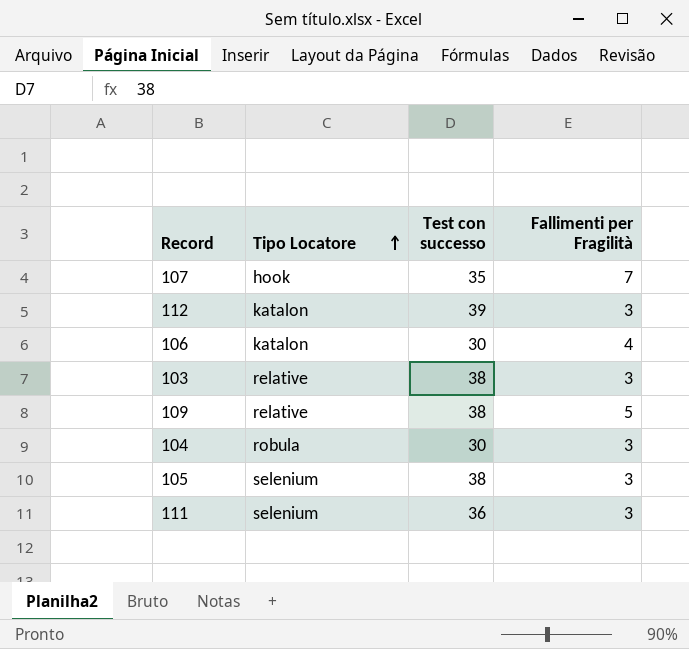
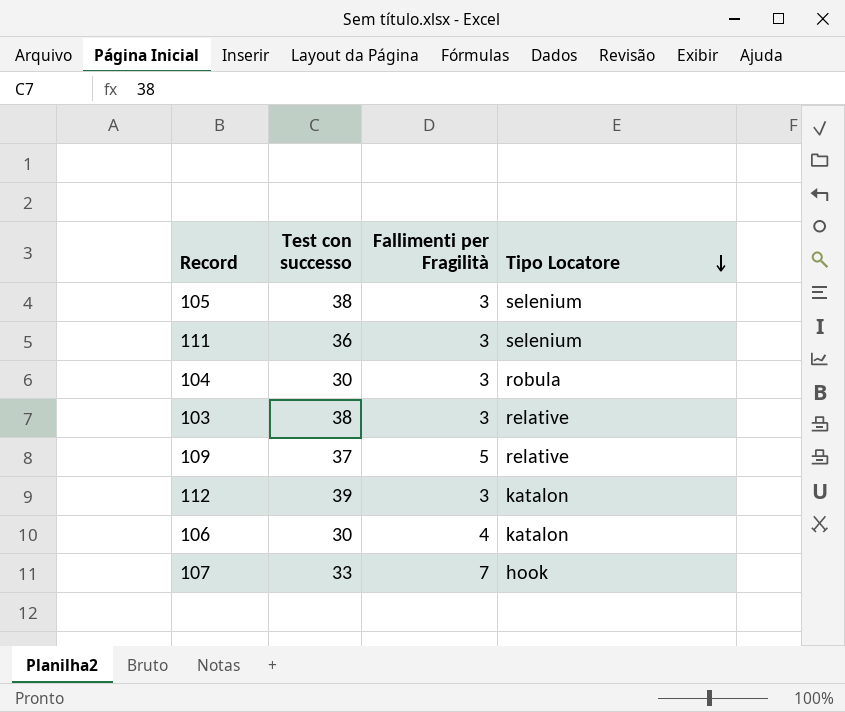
row order: Tipo Locatore ascending -> Tipo Locatore descending
column Tipo Locatore | position: 2 -> 4
109 | Test con successo: 38 -> 37
107 | Test con successo: 35 -> 33

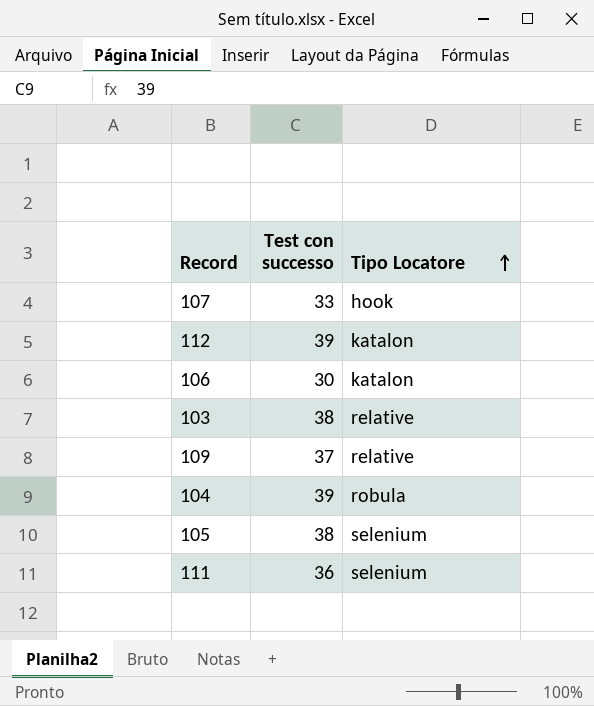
row order: Tipo Locatore descending -> Tipo Locatore ascending
column Fallimenti per Fragilità | position: 3 -> none
104 | Test con successo: 30 -> 39

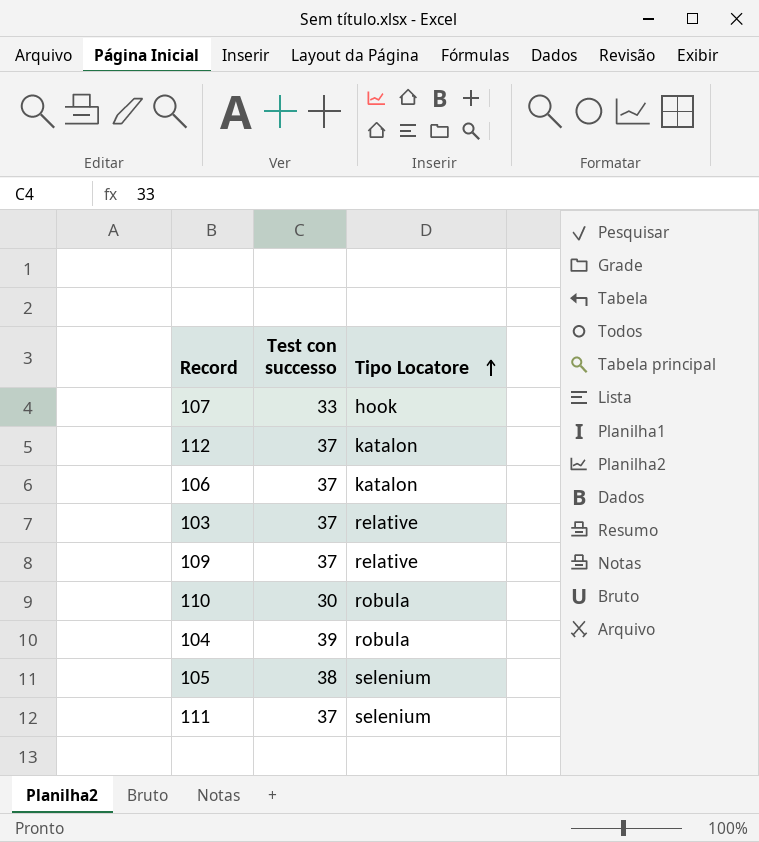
112 | Test con successo: 39 -> 37
106 | Test con successo: 30 -> 37
103 | Test con successo: 38 -> 37
row 110: none -> 30 | robula
111 | Test con successo: 36 -> 37

